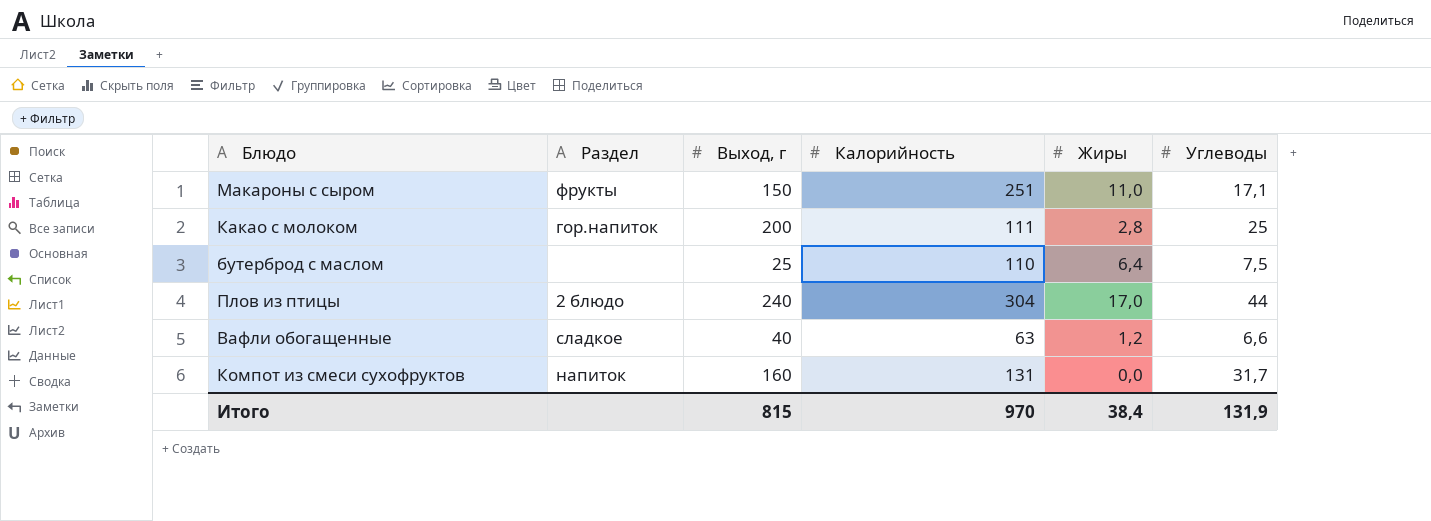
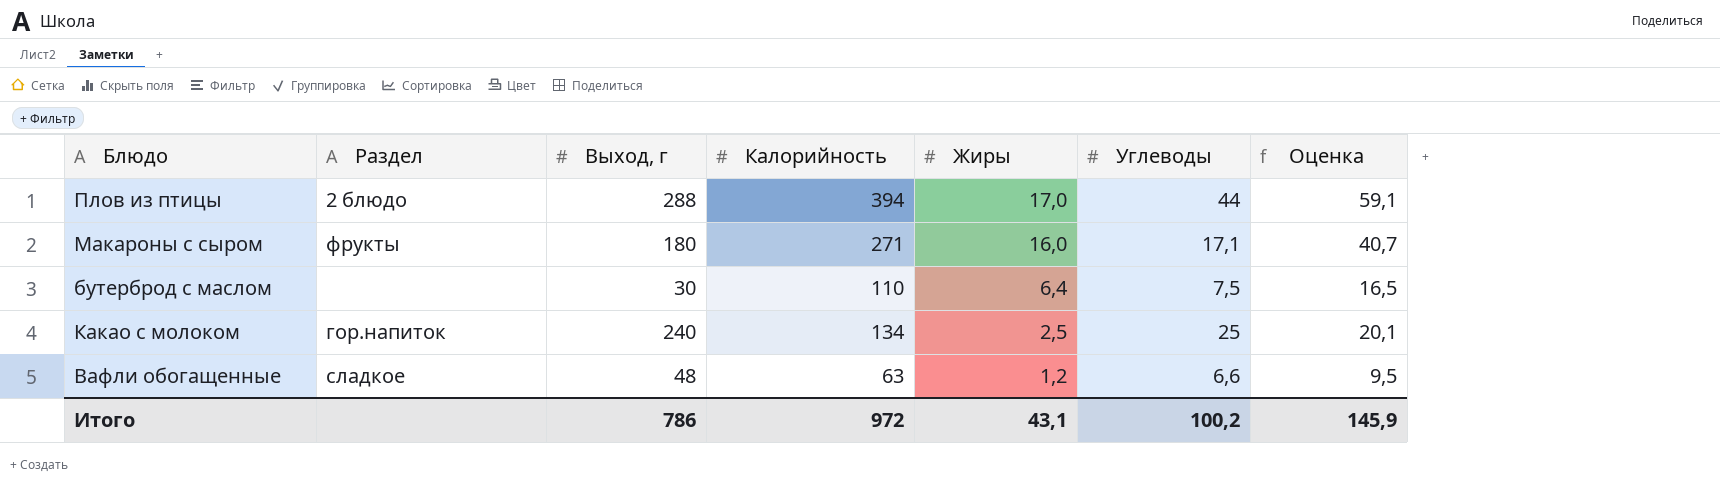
row order: none -> Жиры descending
column Оценка | formula: none -> [Калорийность] * 0,15
row Компот из смеси сухофруктов: напиток | 160 | 131 | 0,0 | 31,7 -> none
Плов из птицы | Выход, г: 240 -> 288
Плов из птицы | Калорийность: 304 -> 394
Макароны с сыром | Выход, г: 150 -> 180
Макароны с сыром | Калорийность: 251 -> 271
Макароны с сыром | Жиры: 11,0 -> 16,0
бутерброд с маслом | Выход, г: 25 -> 30
Какао с молоком | Выход, г: 200 -> 240
Какао с молоком | Калорийность: 111 -> 134
Какао с молоком | Жиры: 2,8 -> 2,5
Вафли обогащенные | Выход, г: 40 -> 48
Итого | Выход, г: 815 -> 786
Итого | Калорийность: 970 -> 972
Итого | Жиры: 38,4 -> 43,1
Итого | Углеводы: 131,9 -> 100,2

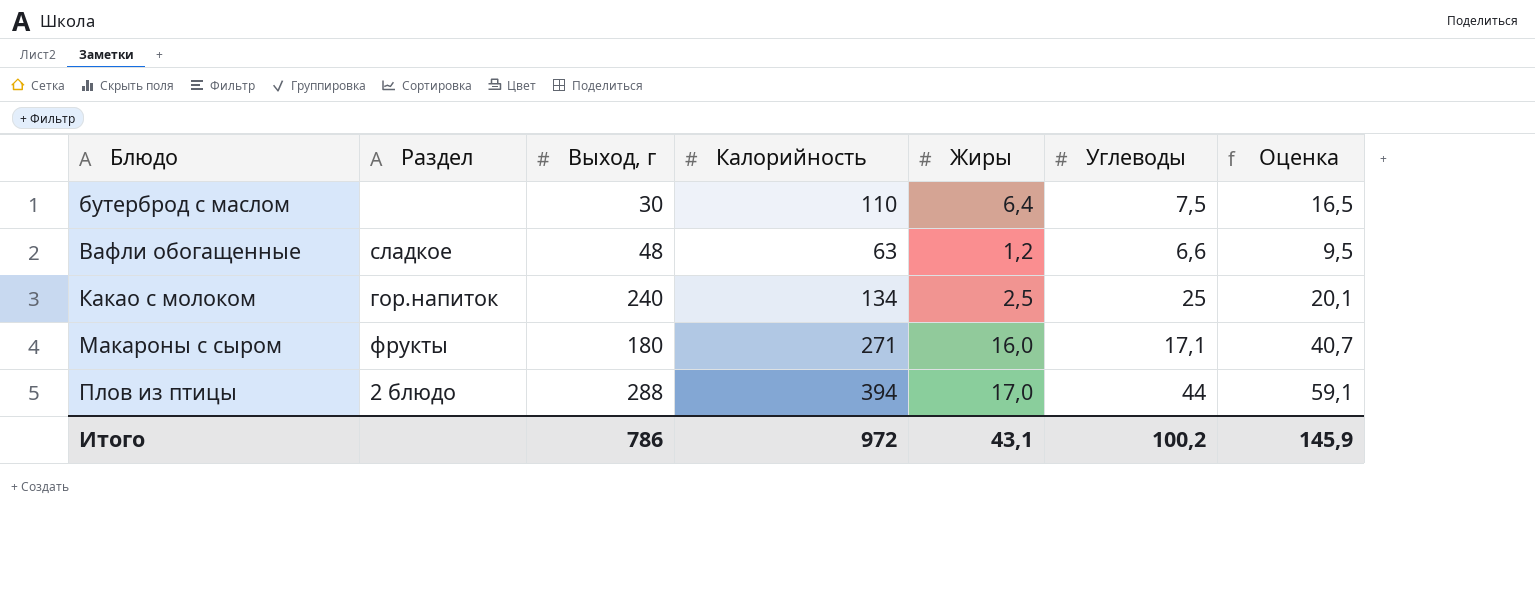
row order: Жиры descending -> Блюдо ascending

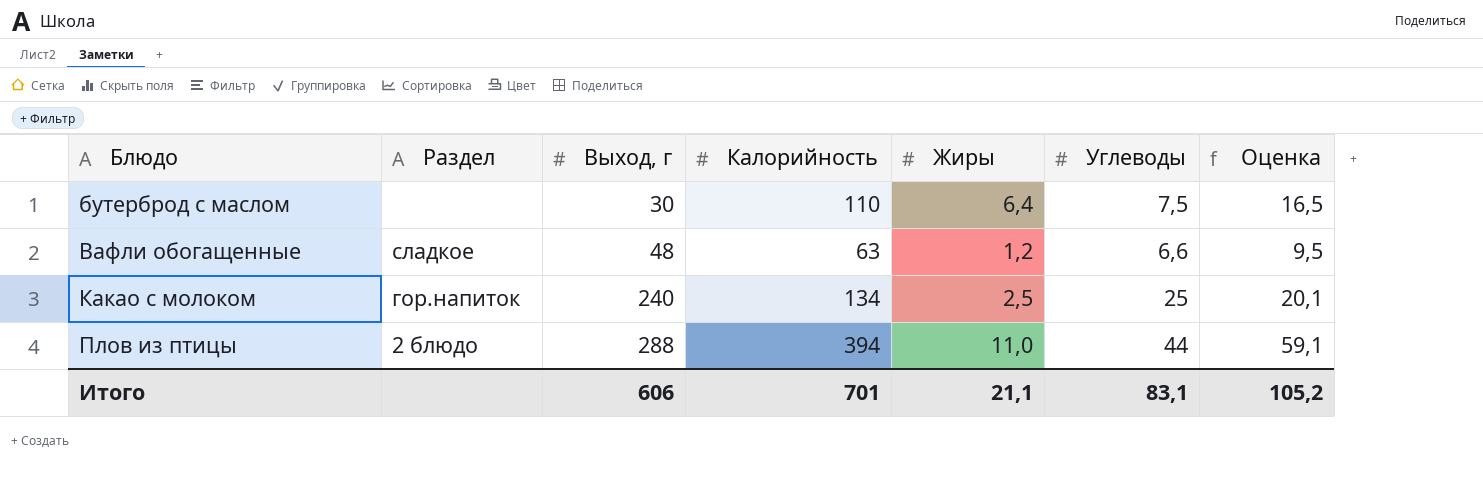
row Макароны с сыром: фрукты | 180 | 271 | 16,0 | 17,1 | 40,7 -> none
Плов из птицы | Жиры: 17,0 -> 11,0
Итого | Выход, г: 786 -> 606
Итого | Калорийность: 972 -> 701
Итого | Жиры: 43,1 -> 21,1
Итого | Углеводы: 100,2 -> 83,1
Итого | Оценка: 145,9 -> 105,2

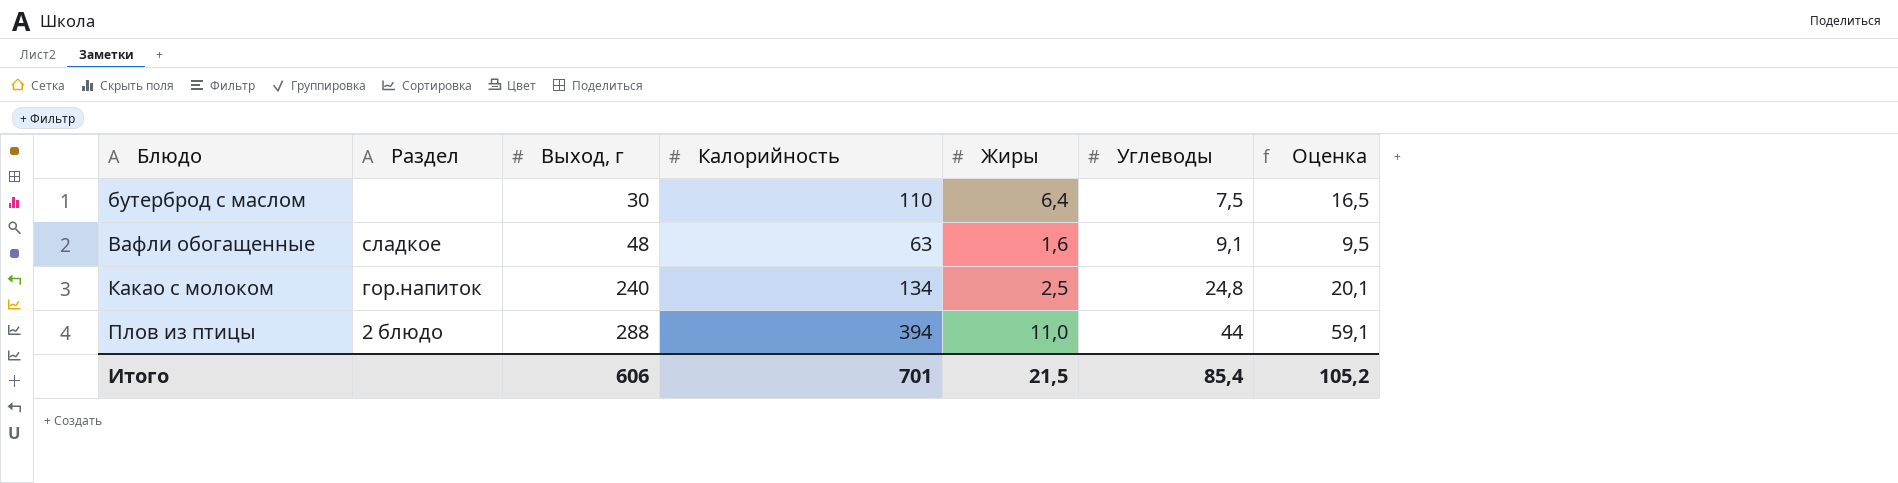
Вафли обогащенные | Жиры: 1,2 -> 1,6
Вафли обогащенные | Углеводы: 6,6 -> 9,1
Какао с молоком | Углеводы: 25 -> 24,8
Итого | Жиры: 21,1 -> 21,5
Итого | Углеводы: 83,1 -> 85,4

